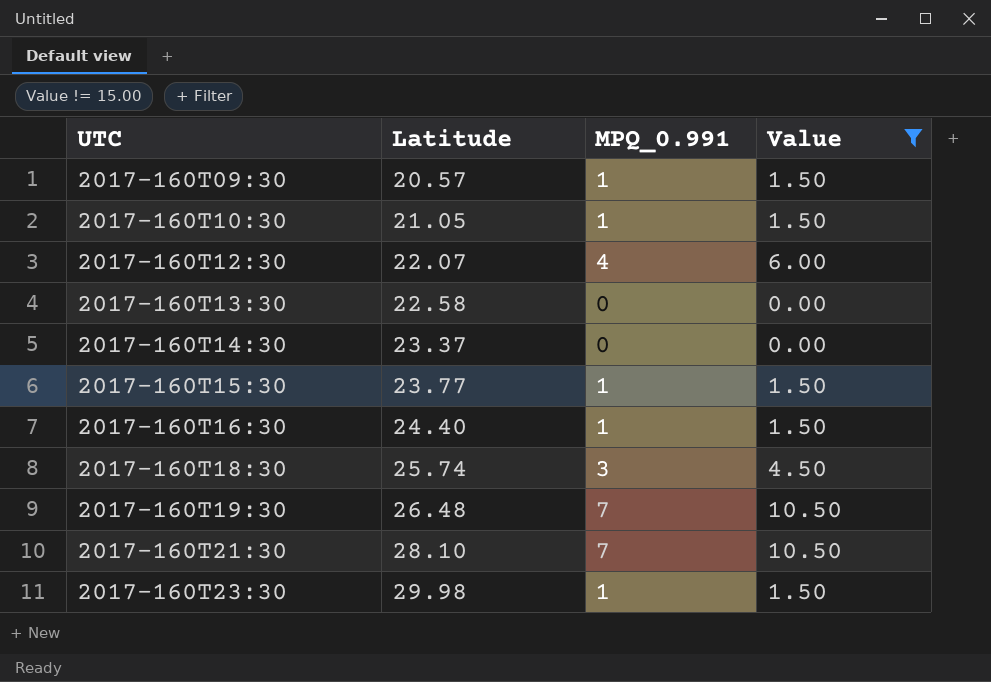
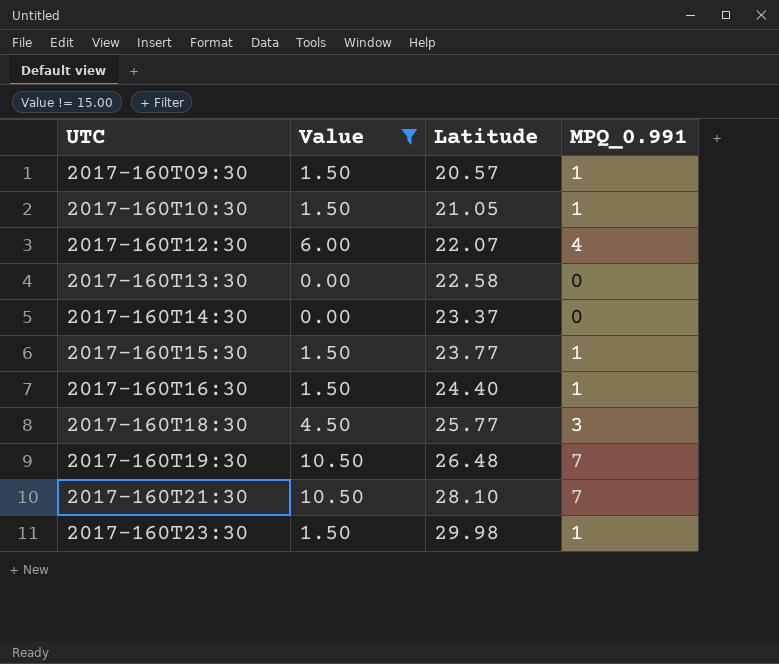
column Value | position: 4 -> 2
2017-160T18:30 | Latitude: 25.74 -> 25.77

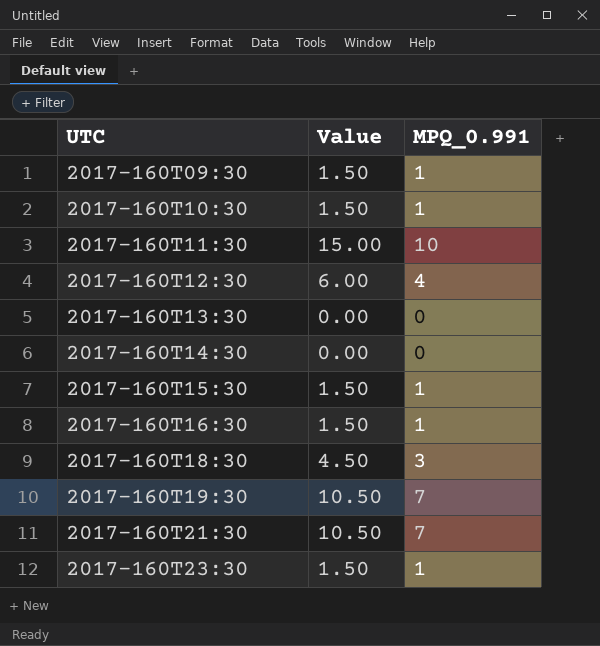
filter: Value != 15.00 -> none
column Latitude | position: 3 -> none

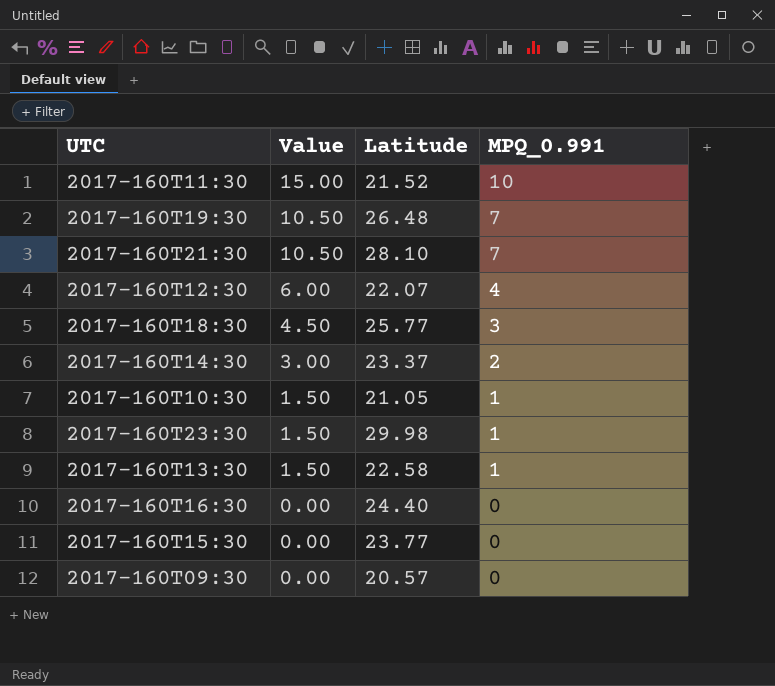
row order: UTC ascending -> Value descending
column Latitude | position: none -> 3
2017-160T14:30 | Value: 0.00 -> 3.00
2017-160T14:30 | MPQ_0.991: 0 -> 2
2017-160T13:30 | Value: 0.00 -> 1.50
2017-160T13:30 | MPQ_0.991: 0 -> 1
2017-160T16:30 | Value: 1.50 -> 0.00
2017-160T16:30 | MPQ_0.991: 1 -> 0
2017-160T15:30 | Value: 1.50 -> 0.00
2017-160T15:30 | MPQ_0.991: 1 -> 0
2017-160T09:30 | Value: 1.50 -> 0.00
2017-160T09:30 | MPQ_0.991: 1 -> 0

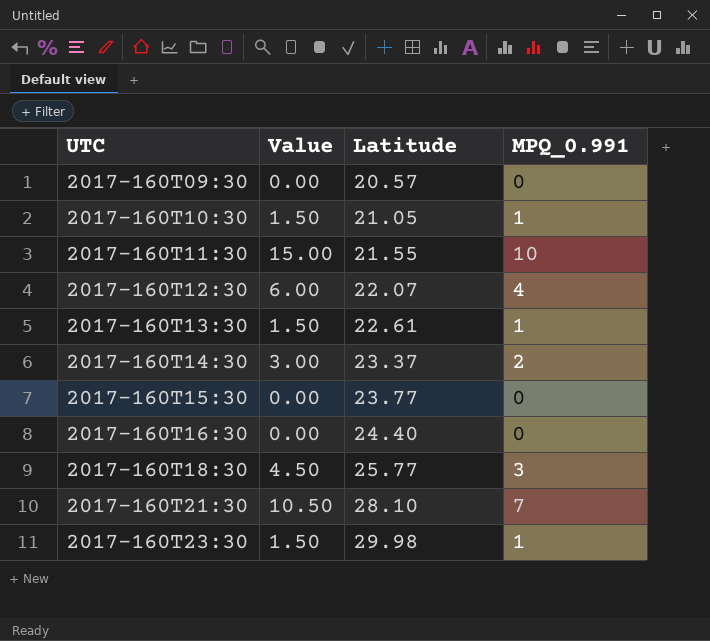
row order: Value descending -> UTC ascending
row 2017-160T19:30: 10.50 | 26.48 | 7 -> none
2017-160T11:30 | Latitude: 21.52 -> 21.55
2017-160T13:30 | Latitude: 22.58 -> 22.61

